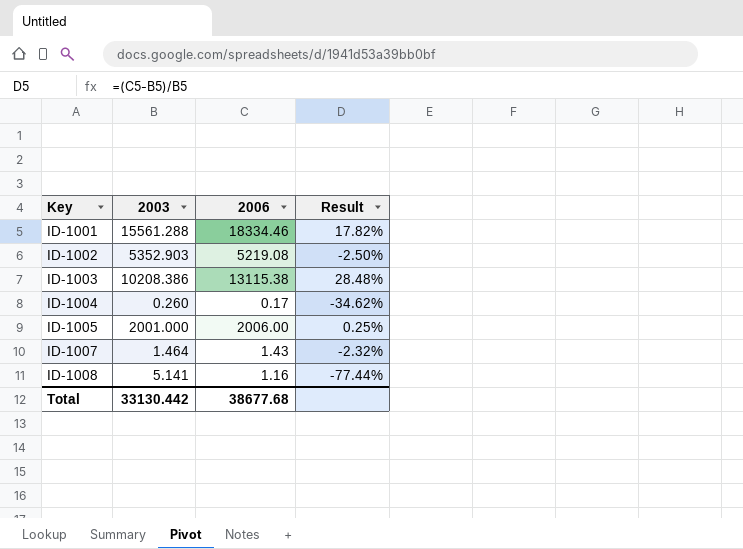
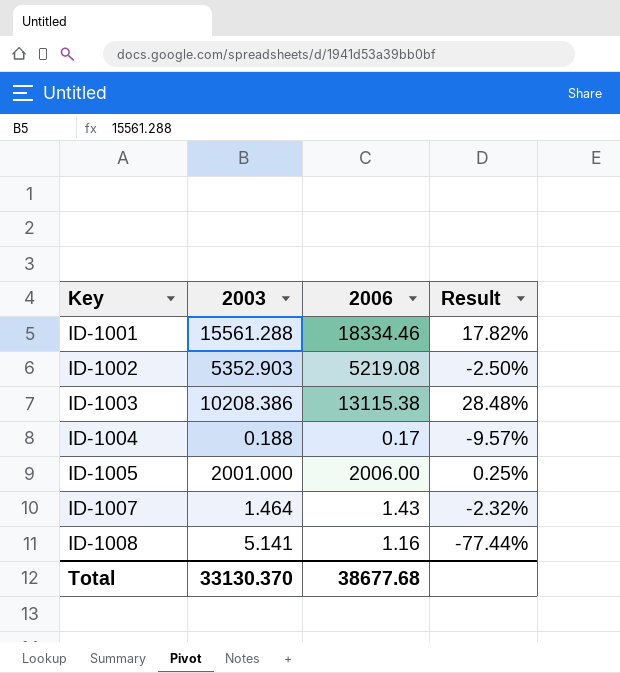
ID-1004 | 2003: 0.260 -> 0.188
ID-1004 | Result: -34.62% -> -9.57%
Total | 2003: 33130.442 -> 33130.370

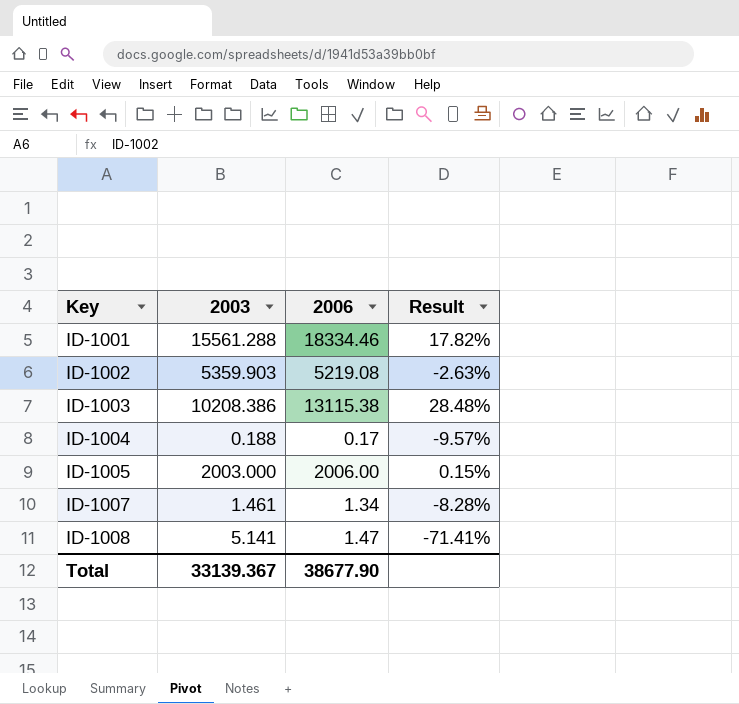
ID-1002 | 2003: 5352.903 -> 5359.903
ID-1002 | Result: -2.50% -> -2.63%
ID-1005 | 2003: 2001.000 -> 2003.000
ID-1005 | Result: 0.25% -> 0.15%
ID-1007 | 2003: 1.464 -> 1.461
ID-1007 | 2006: 1.43 -> 1.34
ID-1007 | Result: -2.32% -> -8.28%
ID-1008 | 2006: 1.16 -> 1.47
ID-1008 | Result: -77.44% -> -71.41%
Total | 2003: 33130.370 -> 33139.367
Total | 2006: 38677.68 -> 38677.90

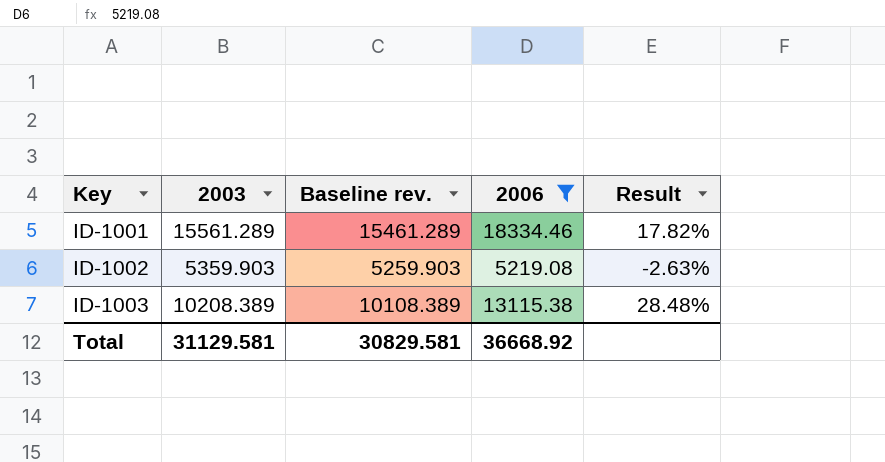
filter: none -> 2006 >= 5219.08
column Baseline rev. | formula: none -> [2003] - 100
ID-1001 | 2003: 15561.288 -> 15561.289
ID-1003 | 2003: 10208.386 -> 10208.389
Total | 2003: 33139.367 -> 31129.581
Total | 2006: 38677.90 -> 36668.92

